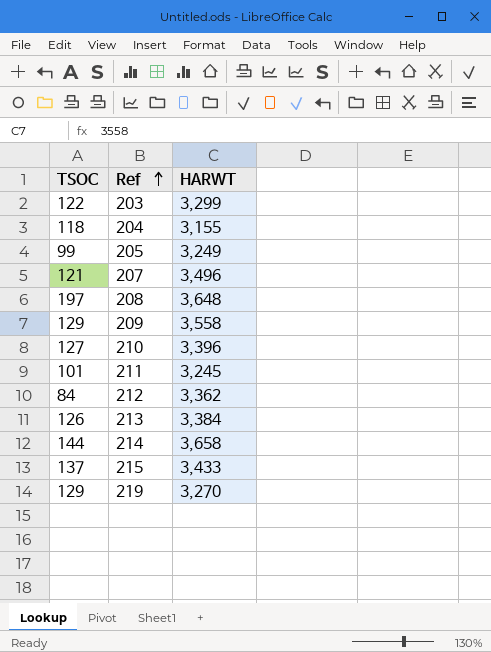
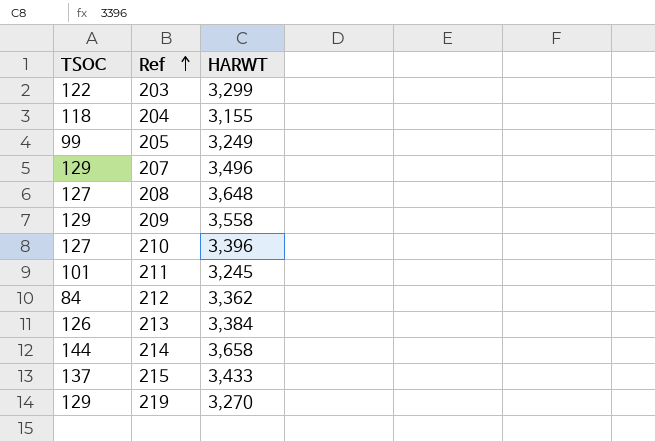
207 | TSOC: 121 -> 129
208 | TSOC: 197 -> 127

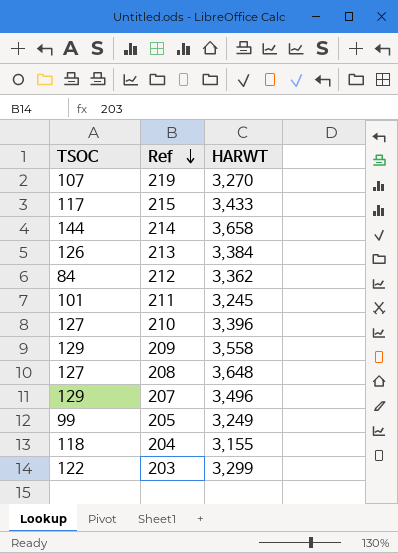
row order: Ref ascending -> Ref descending
219 | TSOC: 129 -> 107
215 | TSOC: 137 -> 117

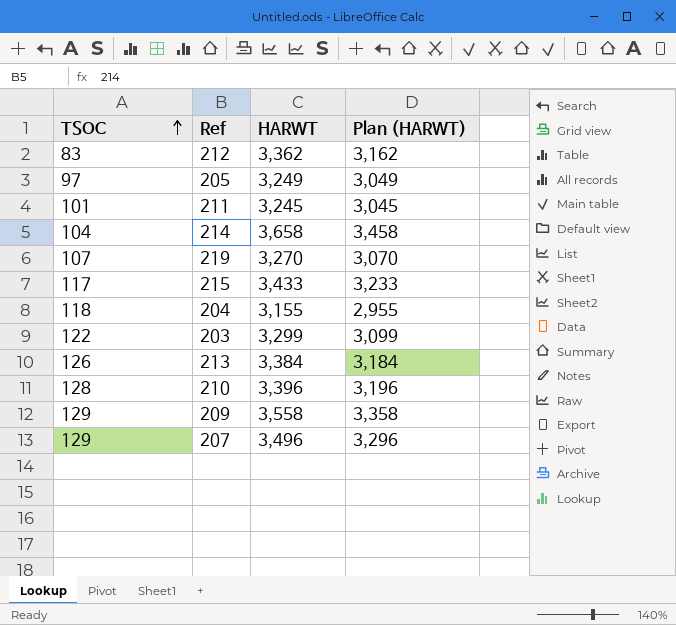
row order: Ref descending -> TSOC ascending
column Plan (HARWT) | formula: none -> [HARWT] - 200
row 208: 127 | 3,648 -> none
212 | TSOC: 84 -> 83
205 | TSOC: 99 -> 97
214 | TSOC: 144 -> 104
210 | TSOC: 127 -> 128

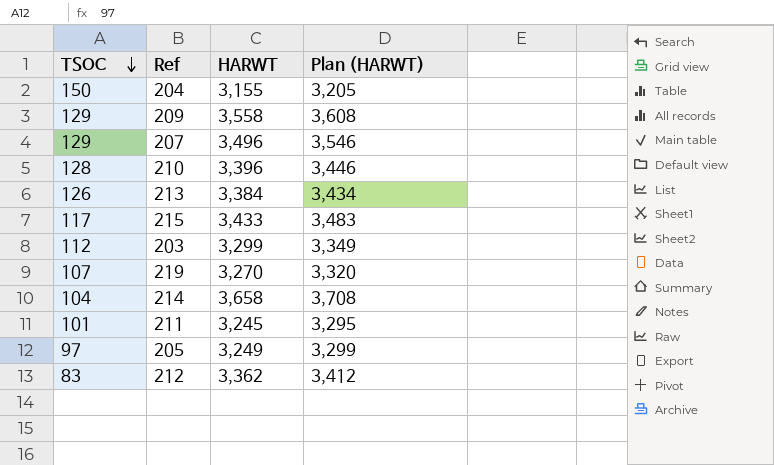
row order: TSOC ascending -> TSOC descending
column Plan (HARWT) | formula: [HARWT] - 200 -> [HARWT] + 50
204 | TSOC: 118 -> 150
203 | TSOC: 122 -> 112

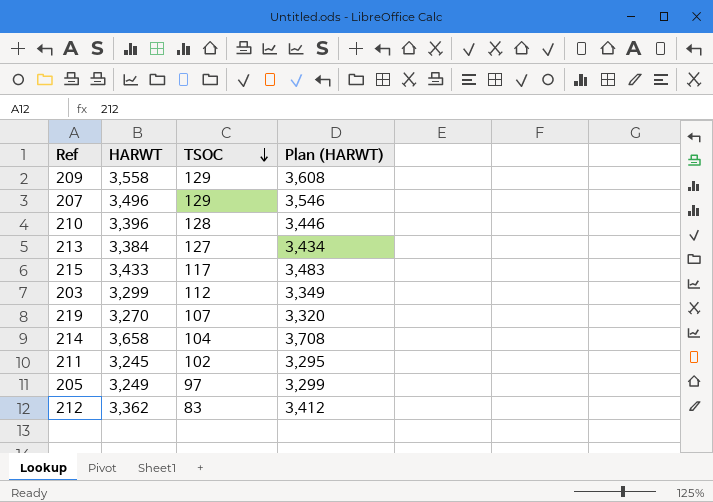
column TSOC | position: 1 -> 3
row 204: 150 | 3,155 | 3,205 -> none
213 | TSOC: 126 -> 127
211 | TSOC: 101 -> 102

